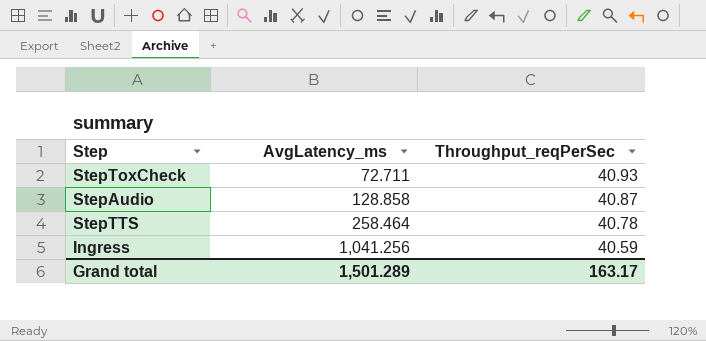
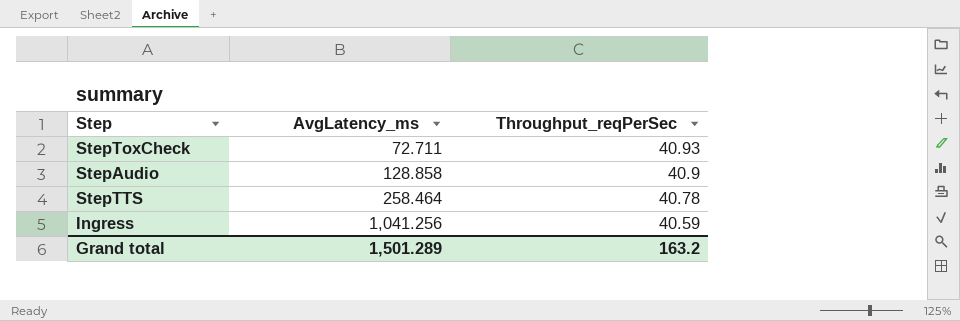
StepAudio | Throughput_reqPerSec: 40.87 -> 40.9
Grand total | Throughput_reqPerSec: 163.17 -> 163.2

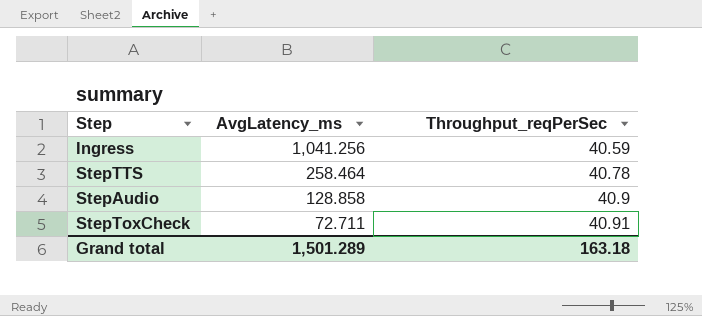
row order: AvgLatency_ms ascending -> AvgLatency_ms descending
StepToxCheck | Throughput_reqPerSec: 40.93 -> 40.91
Grand total | Throughput_reqPerSec: 163.2 -> 163.18

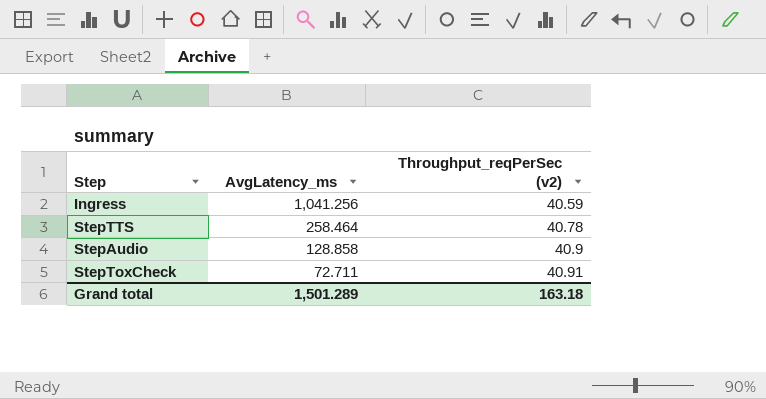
column name: Throughput_reqPerSec -> Throughput_reqPerSec (v2)

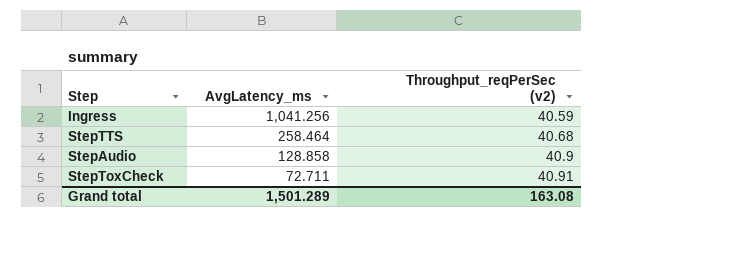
StepTTS | Throughput_reqPerSec (v2): 40.78 -> 40.68
Grand total | Throughput_reqPerSec (v2): 163.18 -> 163.08

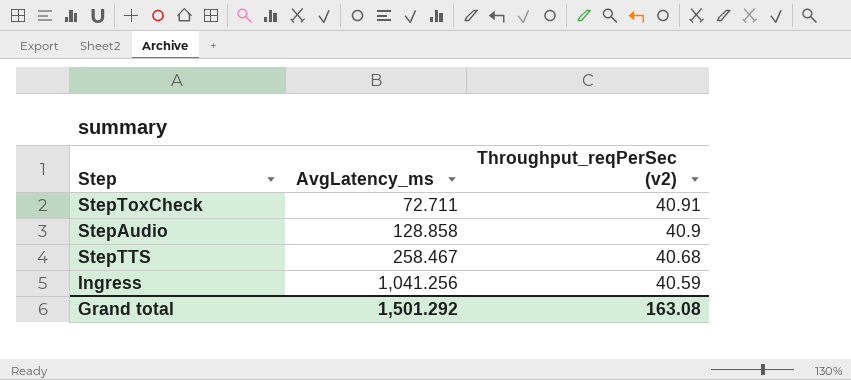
row order: AvgLatency_ms descending -> AvgLatency_ms ascending
StepTTS | AvgLatency_ms: 258.464 -> 258.467
Grand total | AvgLatency_ms: 1,501.289 -> 1,501.292

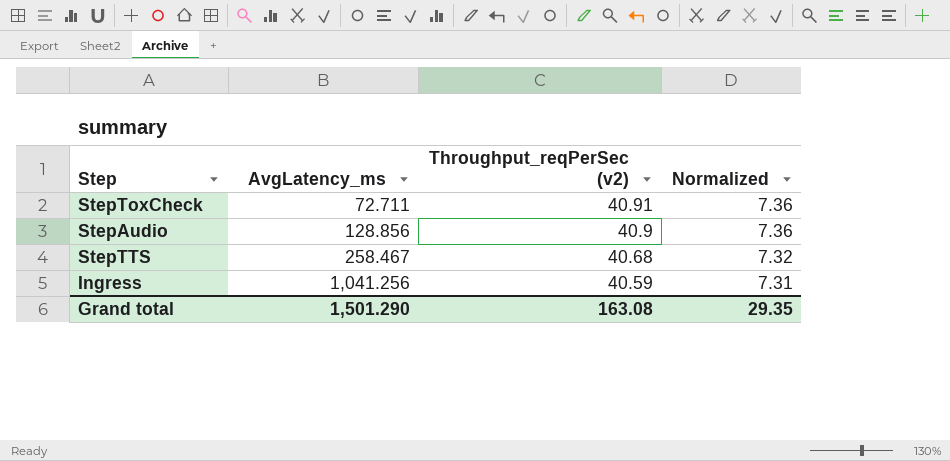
column Normalized | formula: none -> [Throughput_reqPerSec (v2)] * 0.18
StepAudio | AvgLatency_ms: 128.858 -> 128.856
Grand total | AvgLatency_ms: 1,501.292 -> 1,501.290

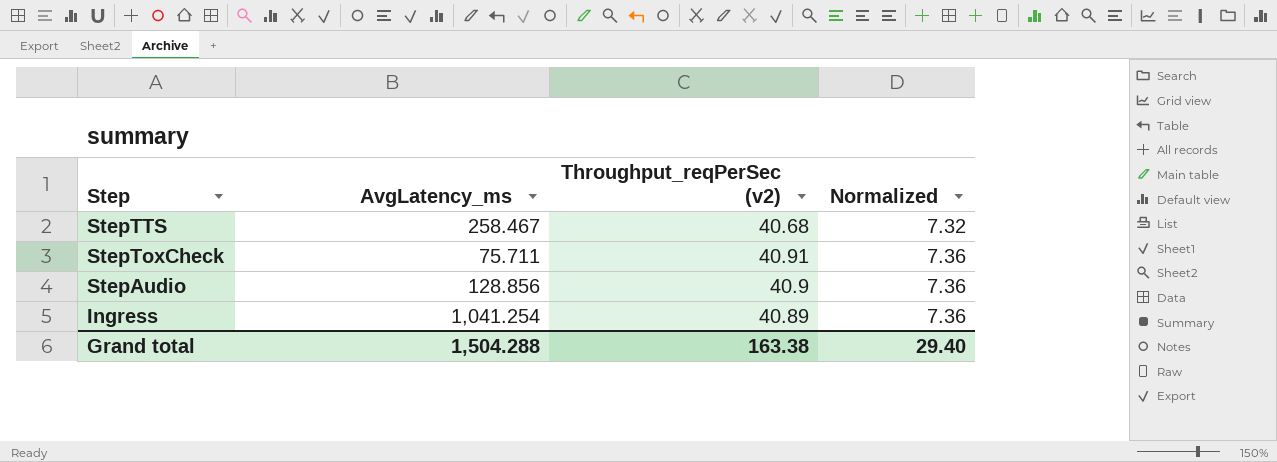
row order: AvgLatency_ms ascending -> Step descending
StepToxCheck | AvgLatency_ms: 72.711 -> 75.711
Ingress | AvgLatency_ms: 1,041.256 -> 1,041.254
Ingress | Throughput_reqPerSec (v2): 40.59 -> 40.89
Ingress | Normalized: 7.31 -> 7.36
Grand total | AvgLatency_ms: 1,501.290 -> 1,504.288
Grand total | Throughput_reqPerSec (v2): 163.08 -> 163.38
Grand total | Normalized: 29.35 -> 29.40

